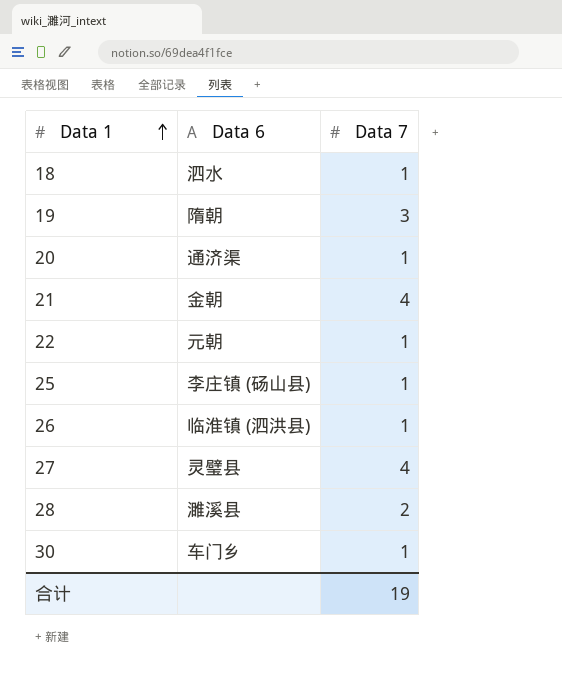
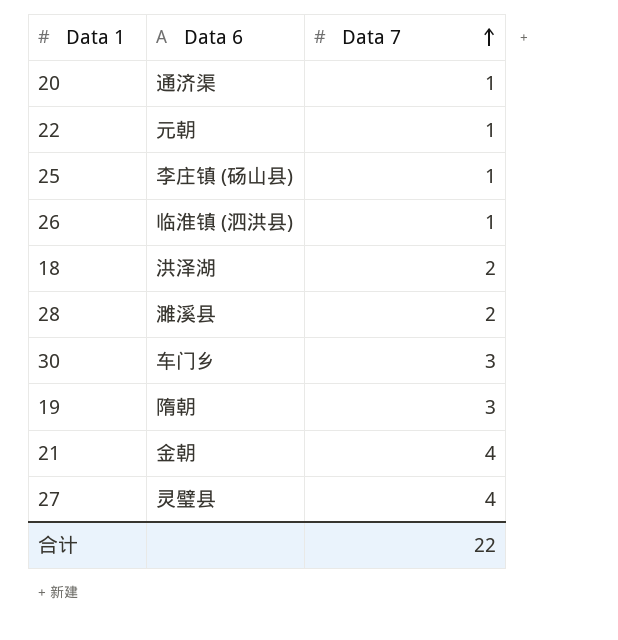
row order: Data 1 ascending -> Data 7 ascending
18 | Data 6: 泗水 -> 洪泽湖
18 | Data 7: 1 -> 2
30 | Data 7: 1 -> 3
合计 | Data 7: 19 -> 22

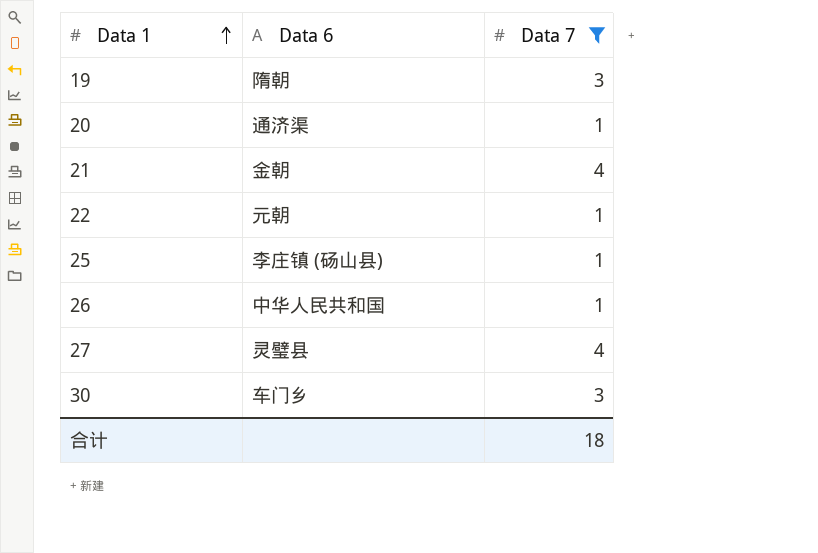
filter: none -> Data 7 != 2
row order: Data 7 ascending -> Data 1 ascending
26 | Data 6: 临淮镇 (泗洪县) -> 中华人民共和国
合计 | Data 7: 22 -> 18

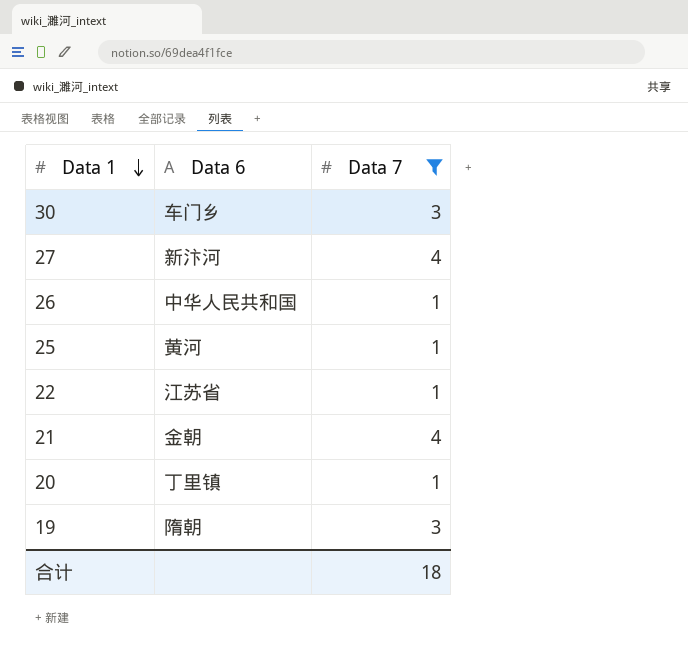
row order: Data 1 ascending -> Data 1 descending
27 | Data 6: 灵璧县 -> 新汴河
25 | Data 6: 李庄镇 (砀山县) -> 黄河
22 | Data 6: 元朝 -> 江苏省
20 | Data 6: 通济渠 -> 丁里镇

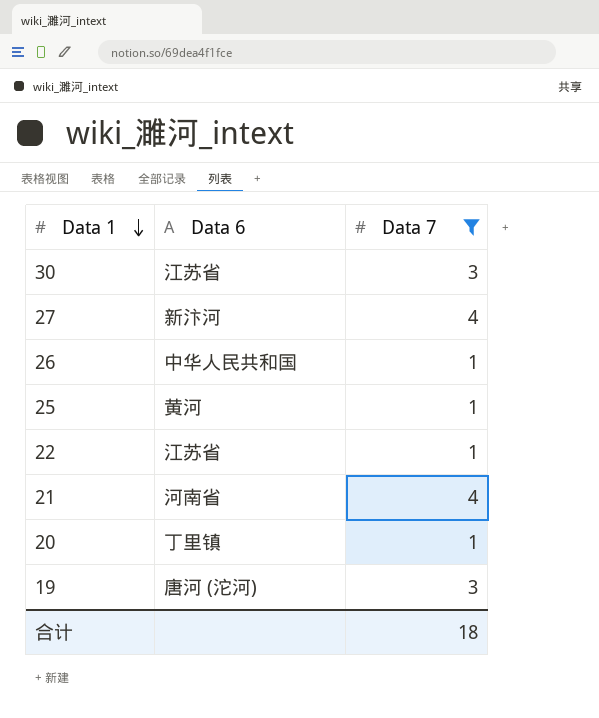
30 | Data 6: 车门乡 -> 江苏省
21 | Data 6: 金朝 -> 河南省
19 | Data 6: 隋朝 -> 唐河 (沱河)

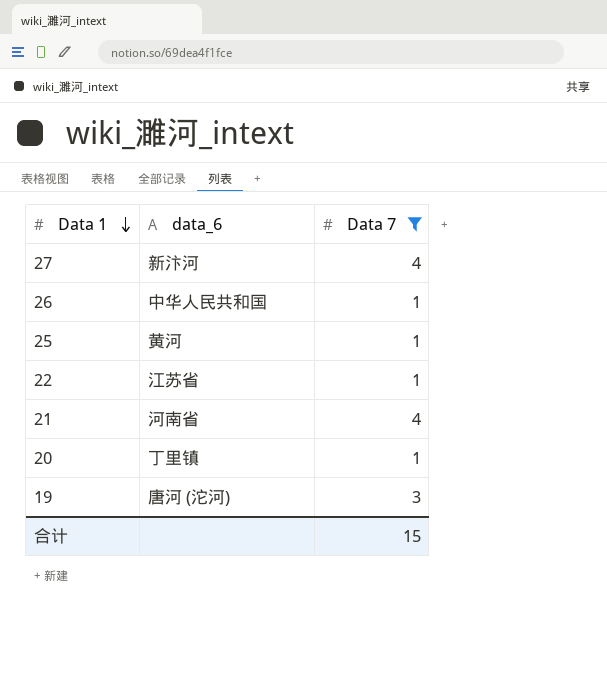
column name: Data 6 -> data_6
row 30: 江苏省 | 3 -> none
合计 | Data 7: 18 -> 15

